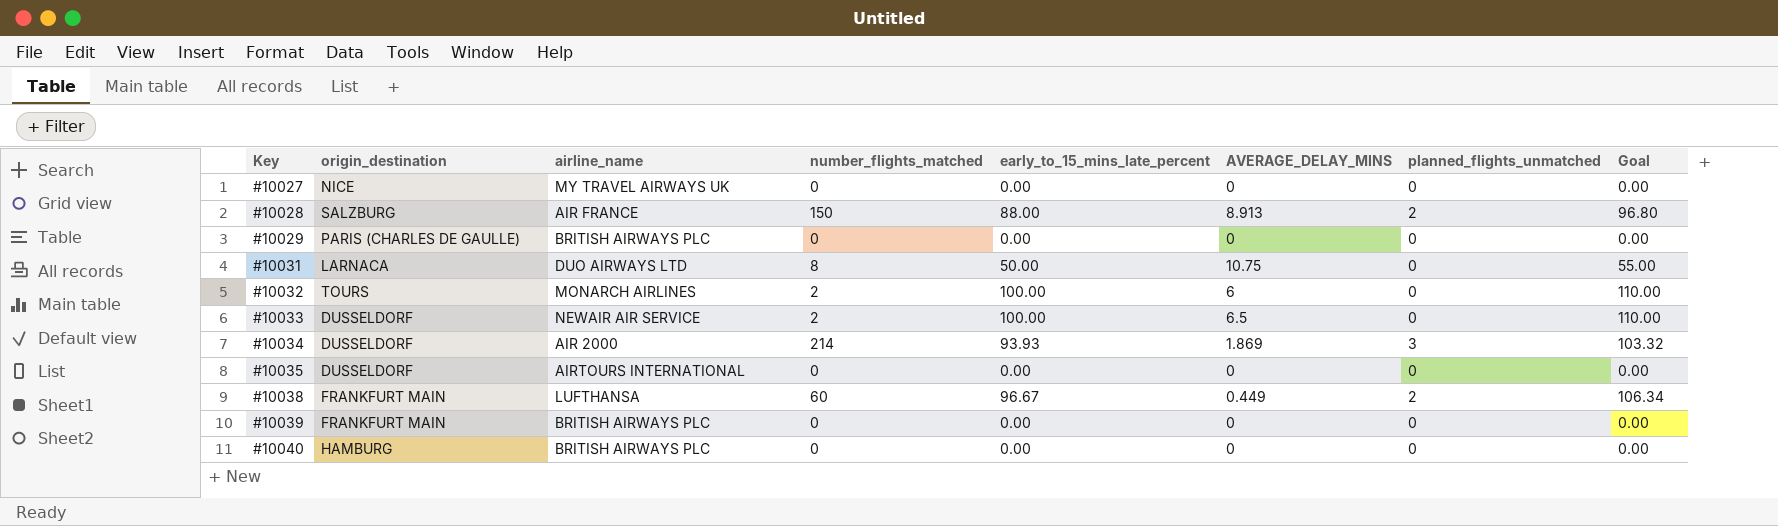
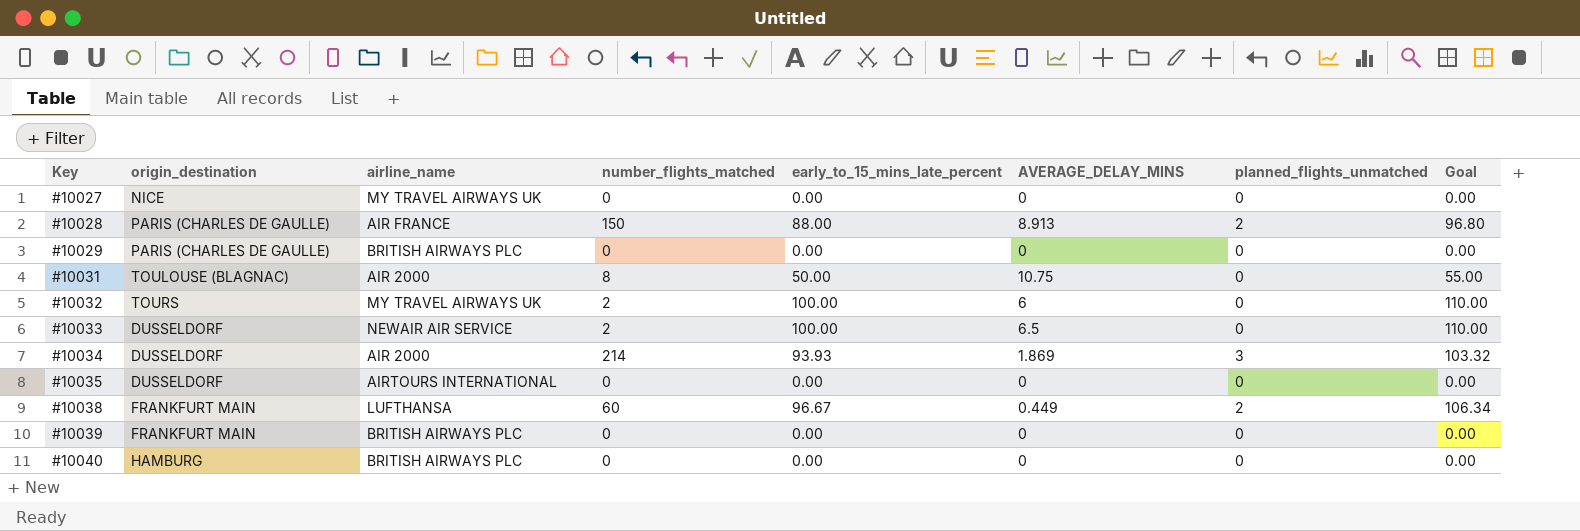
#10028 | origin_destination: SALZBURG -> PARIS (CHARLES DE GAULLE)
#10031 | origin_destination: LARNACA -> TOULOUSE (BLAGNAC)
#10031 | airline_name: DUO AIRWAYS LTD -> AIR 2000
#10032 | airline_name: MONARCH AIRLINES -> MY TRAVEL AIRWAYS UK

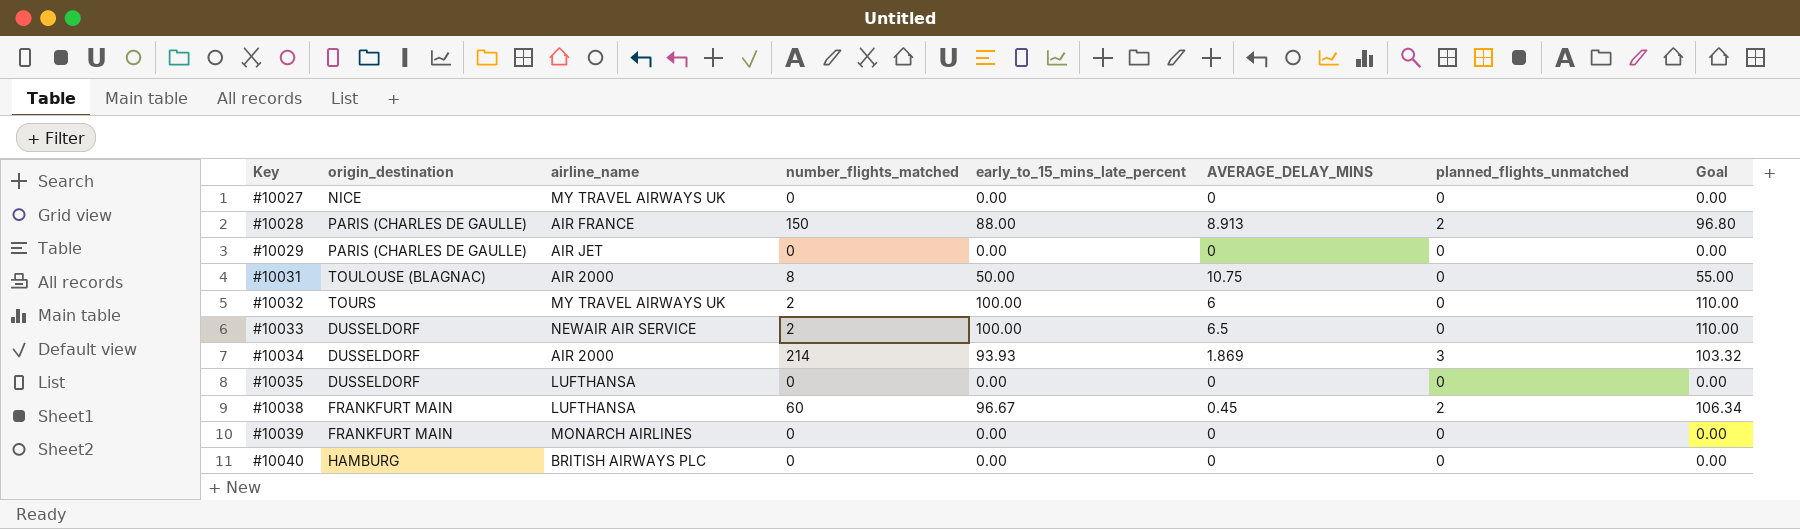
#10029 | airline_name: BRITISH AIRWAYS PLC -> AIR JET
#10035 | airline_name: AIRTOURS INTERNATIONAL -> LUFTHANSA
#10038 | AVERAGE_DELAY_MINS: 0.449 -> 0.45
#10039 | airline_name: BRITISH AIRWAYS PLC -> MONARCH AIRLINES

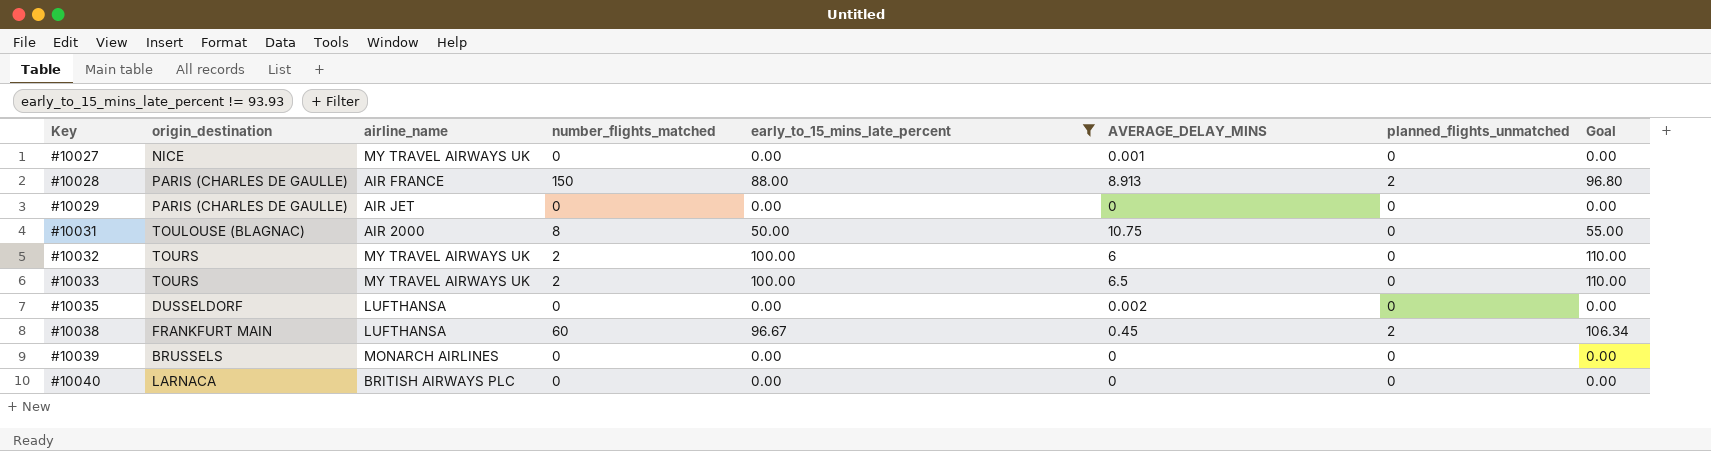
filter: none -> early_to_15_mins_late_percent != 93.93
#10027 | AVERAGE_DELAY_MINS: 0 -> 0.001
#10033 | origin_destination: DUSSELDORF -> TOURS
#10033 | airline_name: NEWAIR AIR SERVICE -> MY TRAVEL AIRWAYS UK
#10035 | AVERAGE_DELAY_MINS: 0 -> 0.002
#10039 | origin_destination: FRANKFURT MAIN -> BRUSSELS
#10040 | origin_destination: HAMBURG -> LARNACA

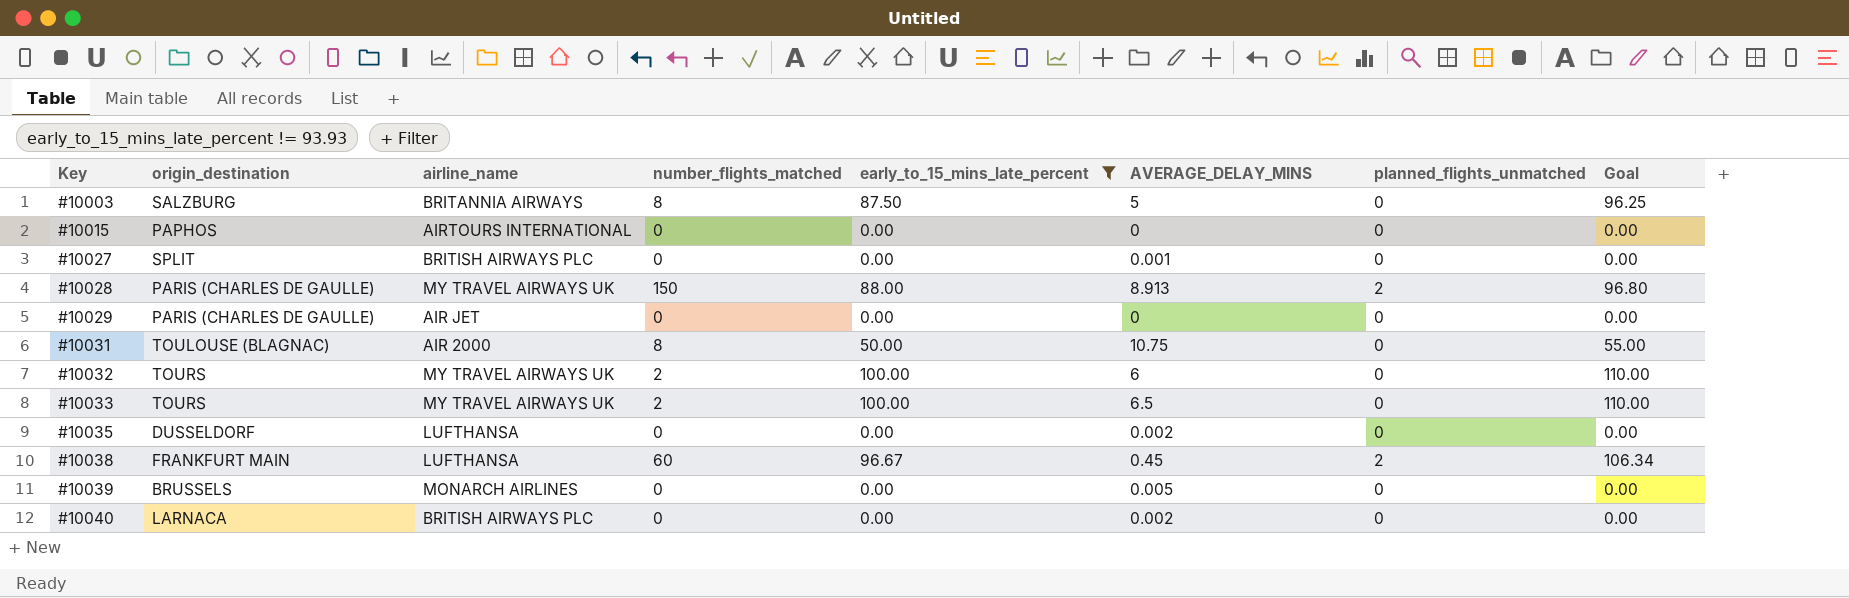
row #10003: none -> SALZBURG | BRITANNIA AIRWAYS | 8 | 87.50 | 5 | 0 | 96.25
row #10015: none -> PAPHOS | AIRTOURS INTERNATIONAL | 0 | 0.00 | 0 | 0 | 0.00
#10027 | origin_destination: NICE -> SPLIT
#10027 | airline_name: MY TRAVEL AIRWAYS UK -> BRITISH AIRWAYS PLC
#10028 | airline_name: AIR FRANCE -> MY TRAVEL AIRWAYS UK
#10039 | AVERAGE_DELAY_MINS: 0 -> 0.005
#10040 | AVERAGE_DELAY_MINS: 0 -> 0.002

